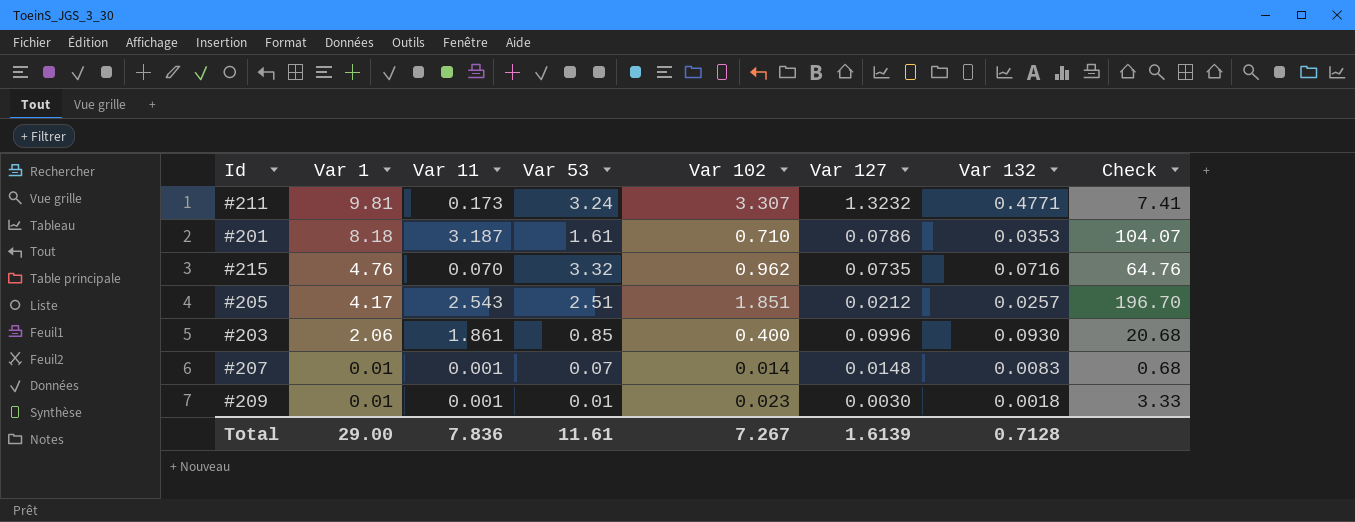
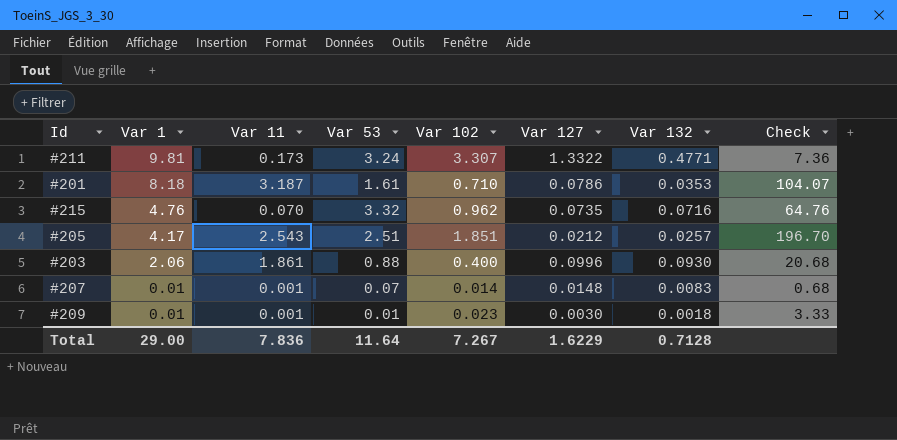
#211 | Var 127: 1.3232 -> 1.3322
#211 | Check: 7.41 -> 7.36
#203 | Var 53: 0.85 -> 0.88
Total | Var 53: 11.61 -> 11.64
Total | Var 127: 1.6139 -> 1.6229

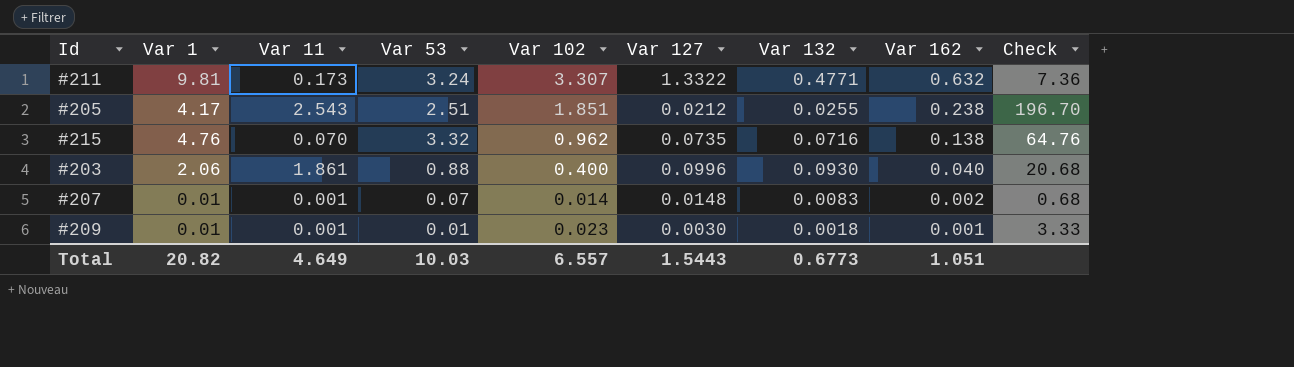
row order: Var 1 descending -> Var 162 descending
column Var 162 | position: none -> 8
row #201: 8.18 | 3.187 | 1.61 | 0.710 | 0.0786 | 0.0353 | 104.07 -> none
#205 | Var 132: 0.0257 -> 0.0255
Total | Var 1: 29.00 -> 20.82
Total | Var 11: 7.836 -> 4.649
Total | Var 53: 11.64 -> 10.03
Total | Var 102: 7.267 -> 6.557
Total | Var 127: 1.6229 -> 1.5443
Total | Var 132: 0.7128 -> 0.6773

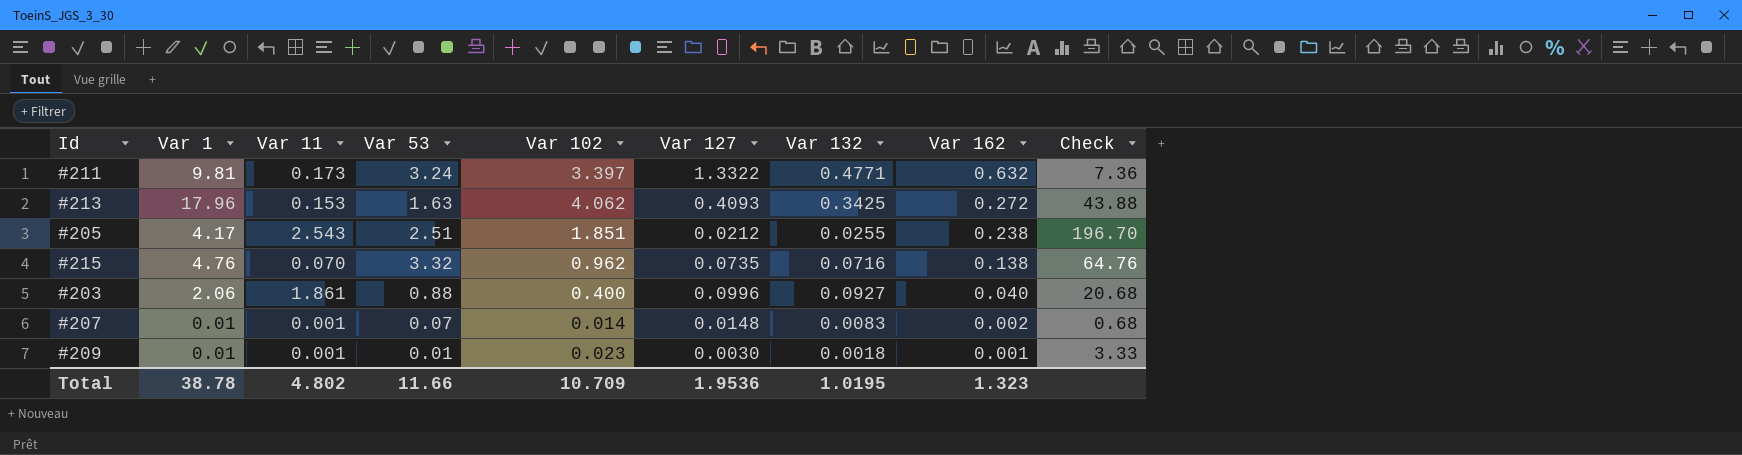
#211 | Var 102: 3.307 -> 3.397
row #213: none -> 17.96 | 0.153 | 1.63 | 4.062 | 0.4093 | 0.3425 | 0.272 | 43.88
#203 | Var 132: 0.0930 -> 0.0927
Total | Var 1: 20.82 -> 38.78
Total | Var 11: 4.649 -> 4.802
Total | Var 53: 10.03 -> 11.66
Total | Var 102: 6.557 -> 10.709
Total | Var 127: 1.5443 -> 1.9536
Total | Var 132: 0.6773 -> 1.0195
Total | Var 162: 1.051 -> 1.323

